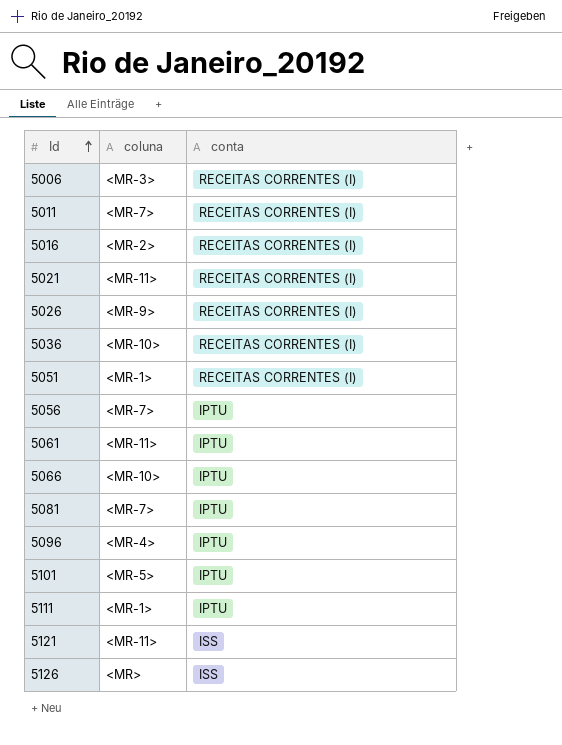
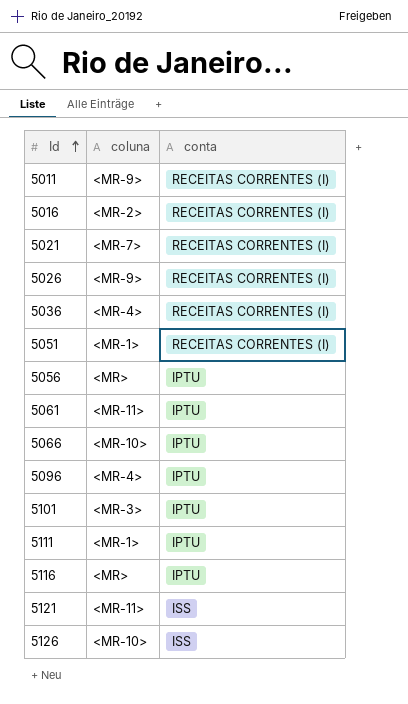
row 5006: <MR-3> | RECEITAS CORRENTES (I) -> none
row 5081: <MR-7> | IPTU -> none
5011 | coluna: <MR-7> -> <MR-9>
5021 | coluna: <MR-11> -> <MR-7>
5036 | coluna: <MR-10> -> <MR-4>
5056 | coluna: <MR-7> -> <MR>
5101 | coluna: <MR-5> -> <MR-3>
row 5116: none -> <MR> | IPTU
5126 | coluna: <MR> -> <MR-10>

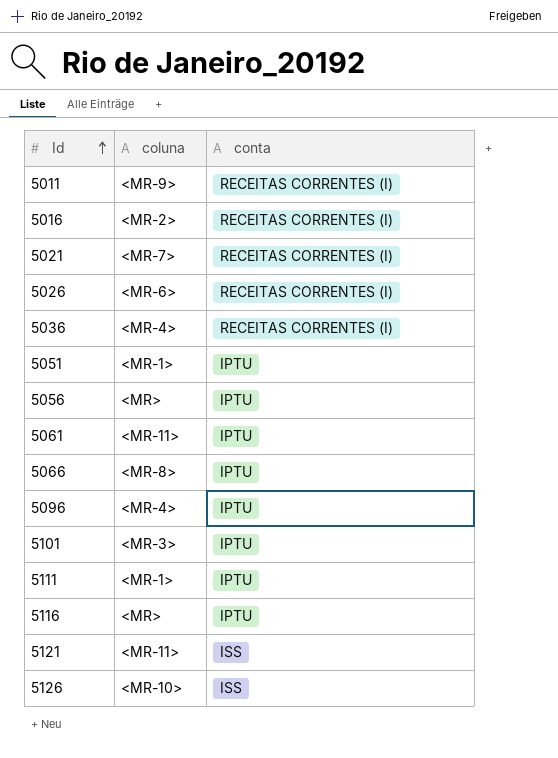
5026 | coluna: <MR-9> -> <MR-6>
5051 | conta: RECEITAS CORRENTES (I) -> IPTU
5066 | coluna: <MR-10> -> <MR-8>

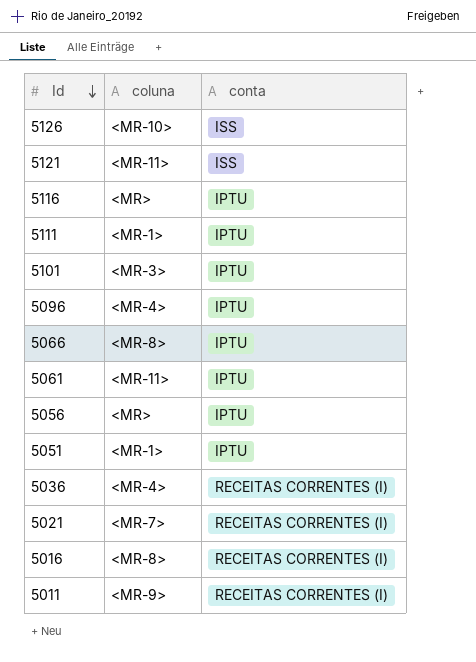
row order: Id ascending -> Id descending
row 5026: <MR-6> | RECEITAS CORRENTES (I) -> none
5016 | coluna: <MR-2> -> <MR-8>

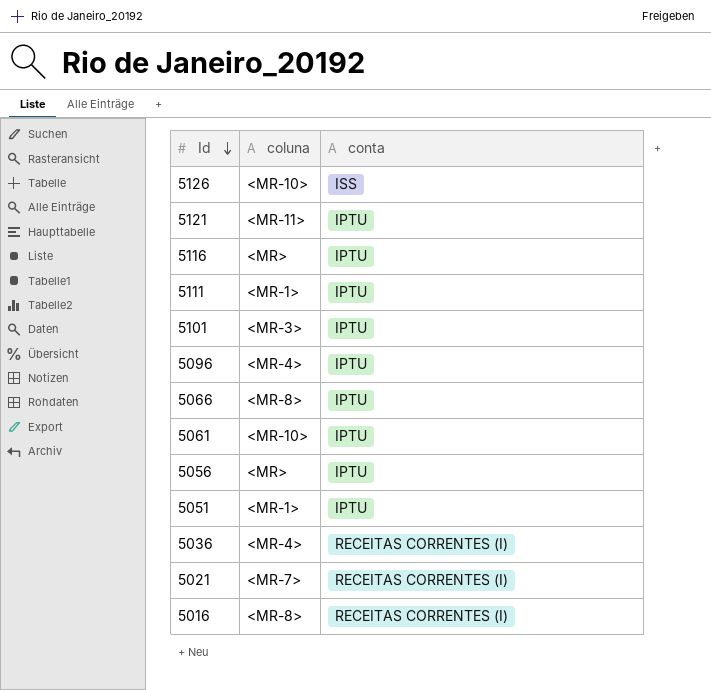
row 5011: <MR-9> | RECEITAS CORRENTES (I) -> none
5121 | conta: ISS -> IPTU
5061 | coluna: <MR-11> -> <MR-10>

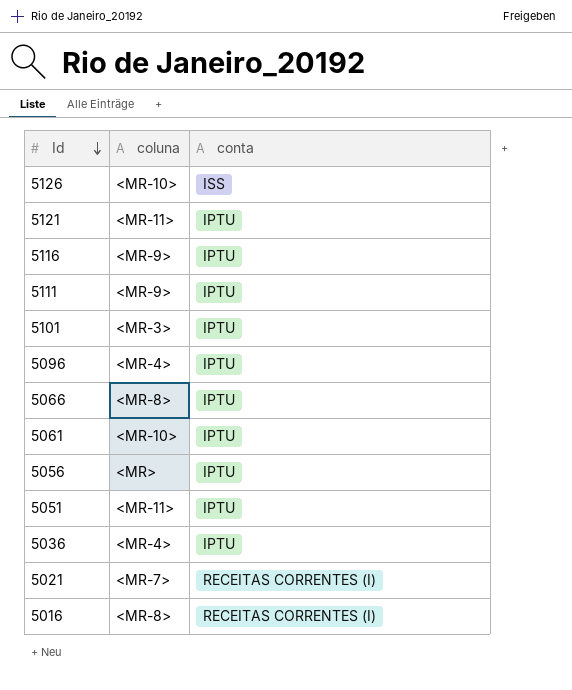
5116 | coluna: <MR> -> <MR-9>
5111 | coluna: <MR-1> -> <MR-9>
5051 | coluna: <MR-1> -> <MR-11>
5036 | conta: RECEITAS CORRENTES (I) -> IPTU

